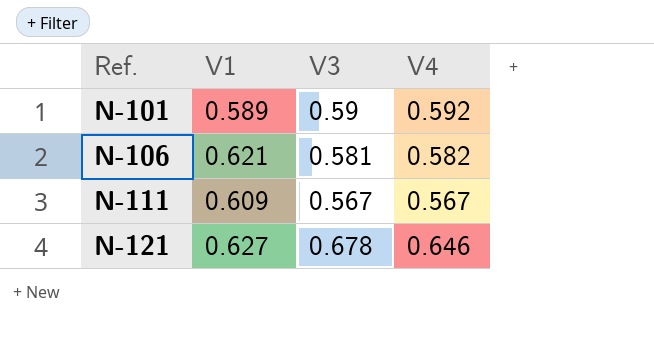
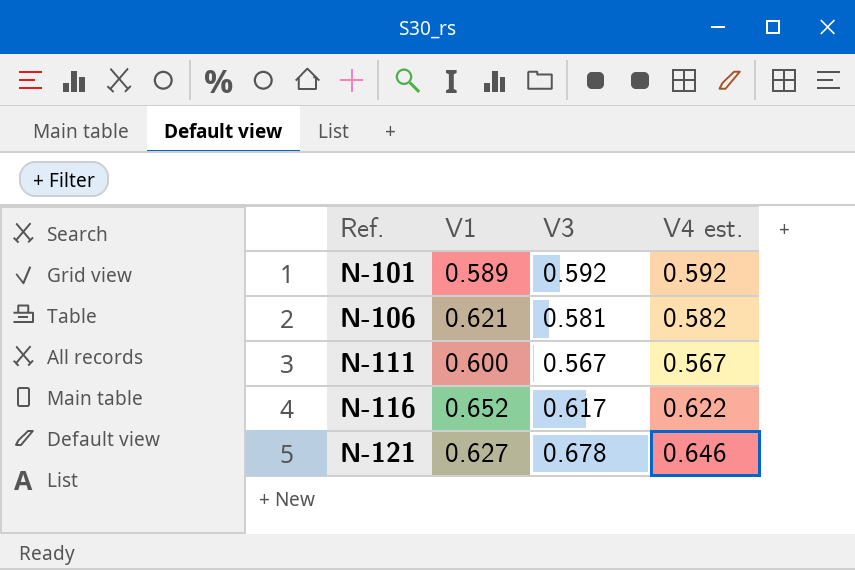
column name: V4 -> V4 est.
N-101 | V3: 0.59 -> 0.592
N-111 | V1: 0.609 -> 0.600
row N-116: none -> 0.652 | 0.617 | 0.622

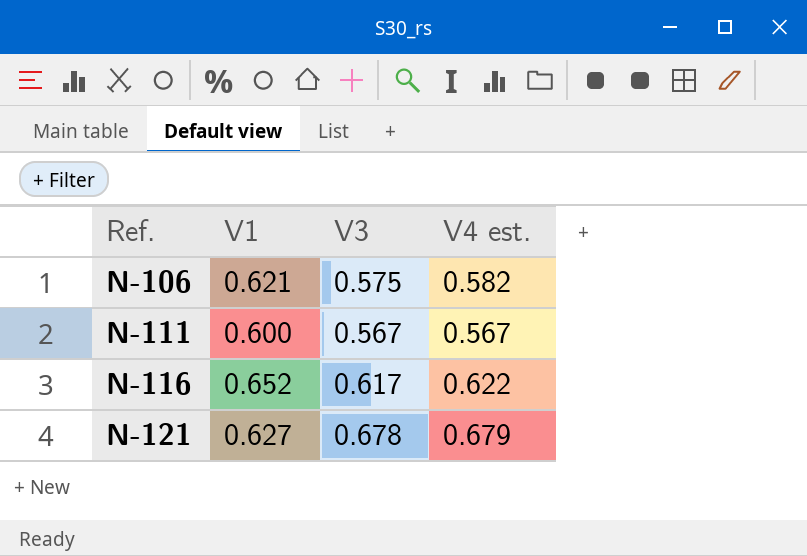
row N-101: 0.589 | 0.592 | 0.592 -> none
N-106 | V3: 0.581 -> 0.575
N-121 | V4 est.: 0.646 -> 0.679

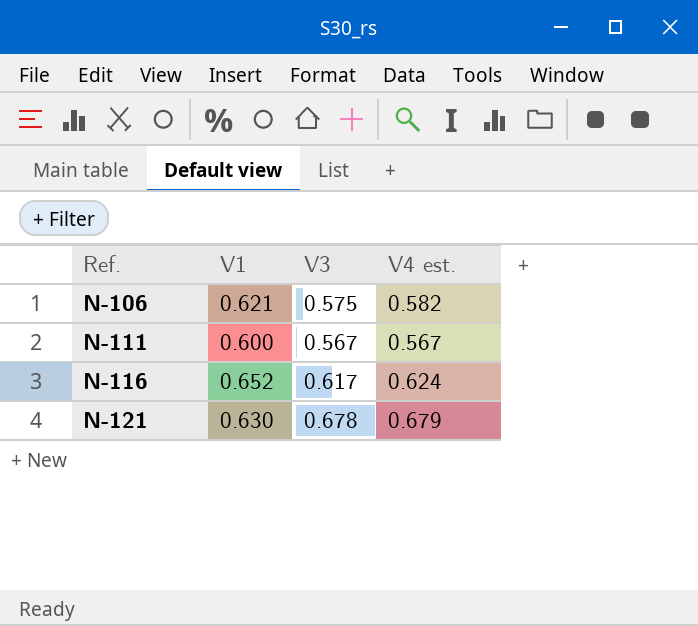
N-116 | V4 est.: 0.622 -> 0.624
N-121 | V1: 0.627 -> 0.630

